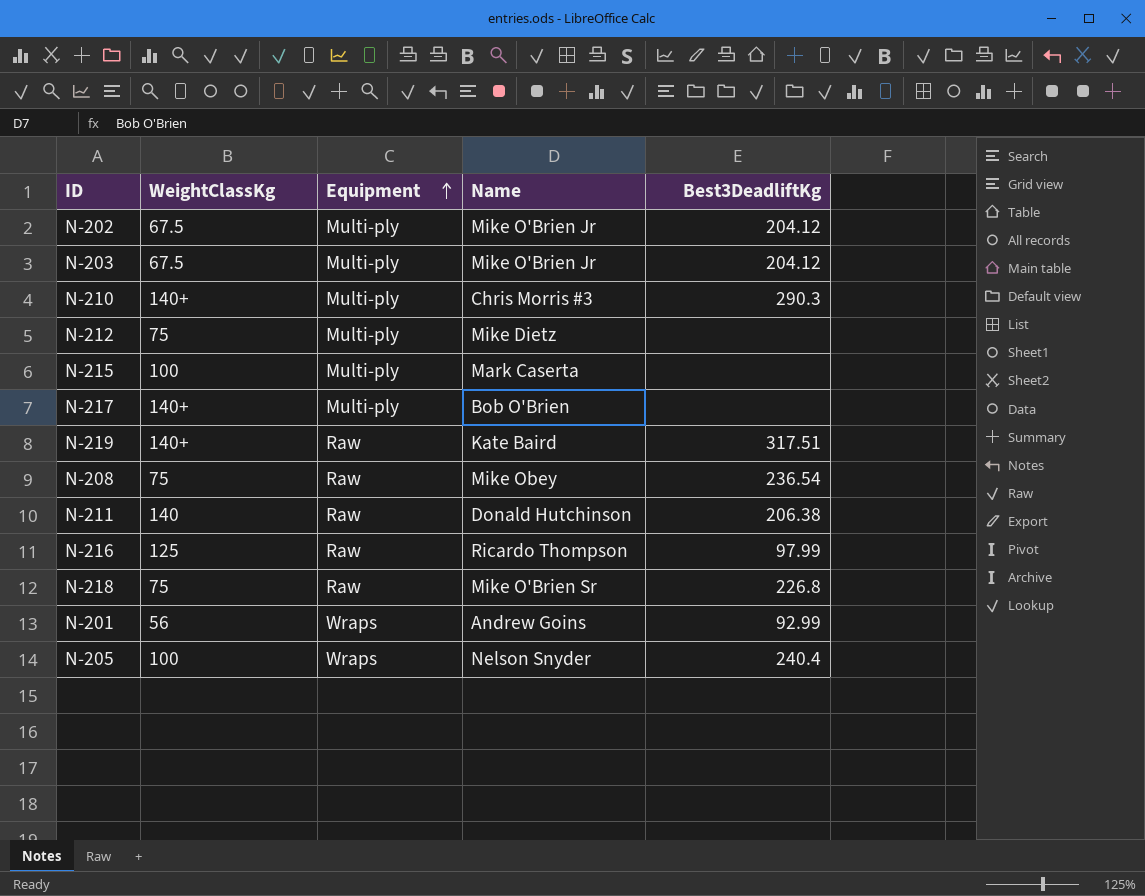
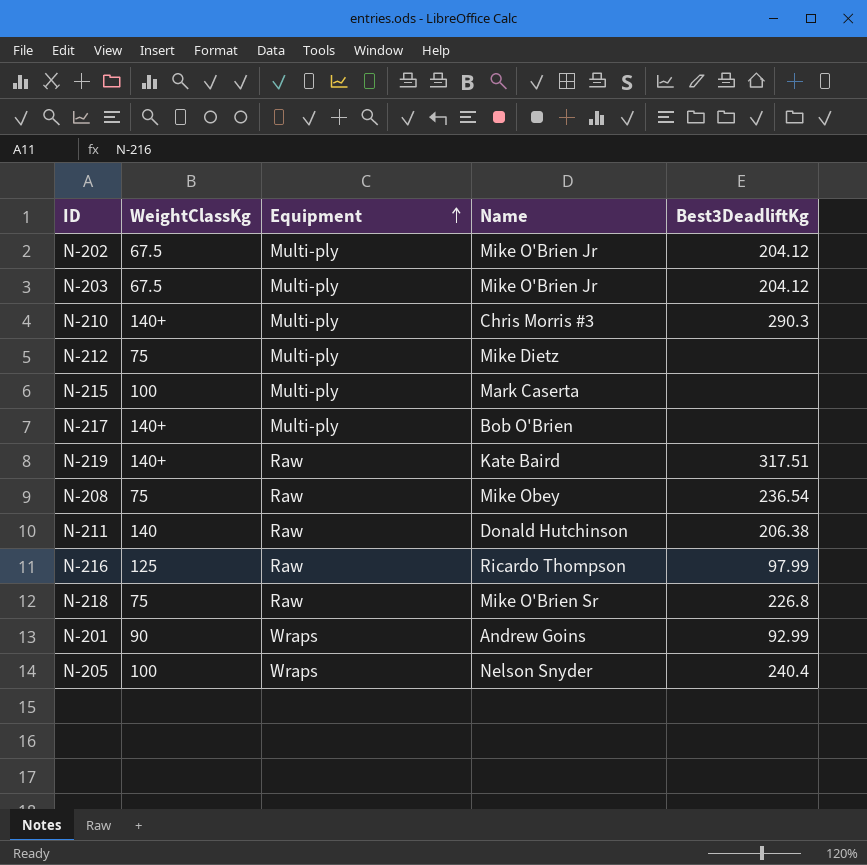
N-201 | WeightClassKg: 56 -> 90

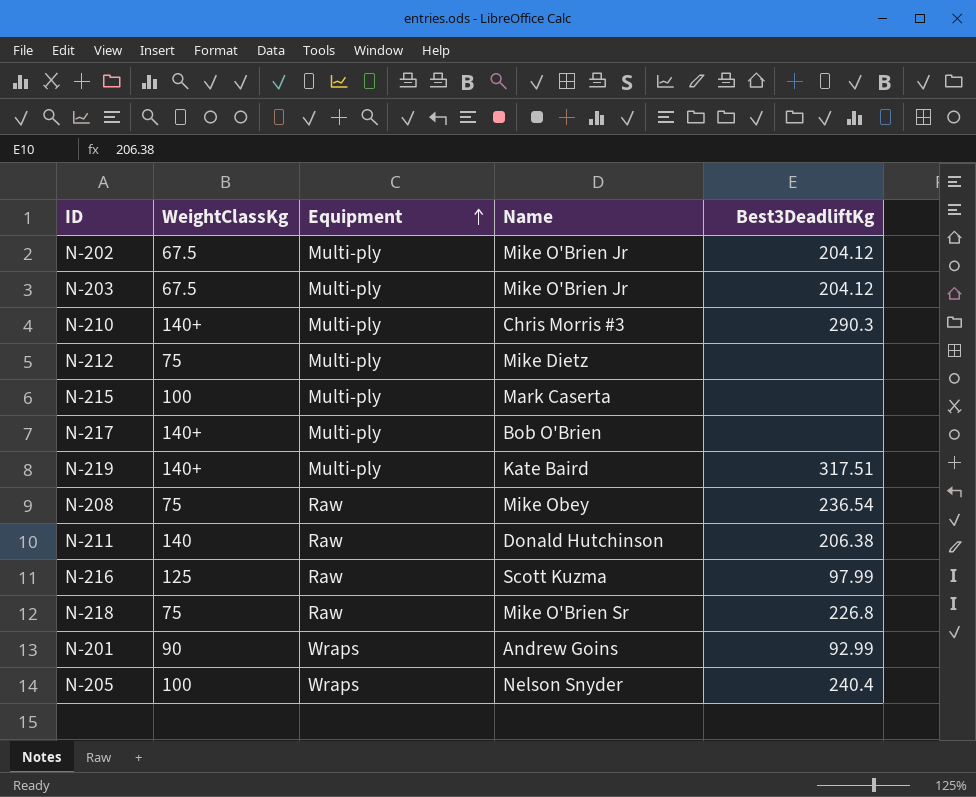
N-219 | Equipment: Raw -> Multi-ply
N-216 | Name: Ricardo Thompson -> Scott Kuzma

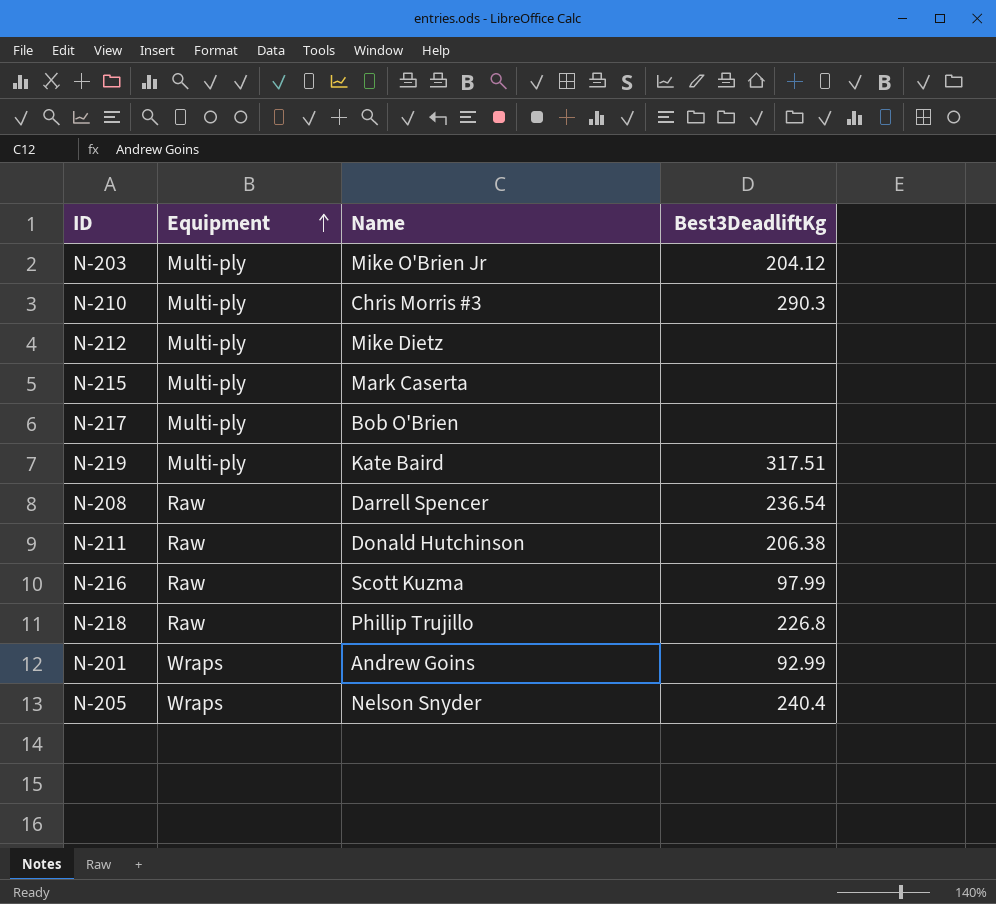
column WeightClassKg | position: 2 -> none
row N-202: 67.5 | Multi-ply | Mike O'Brien Jr | 204.12 -> none
N-208 | Name: Mike Obey -> Darrell Spencer
N-218 | Name: Mike O'Brien Sr -> Phillip Trujillo

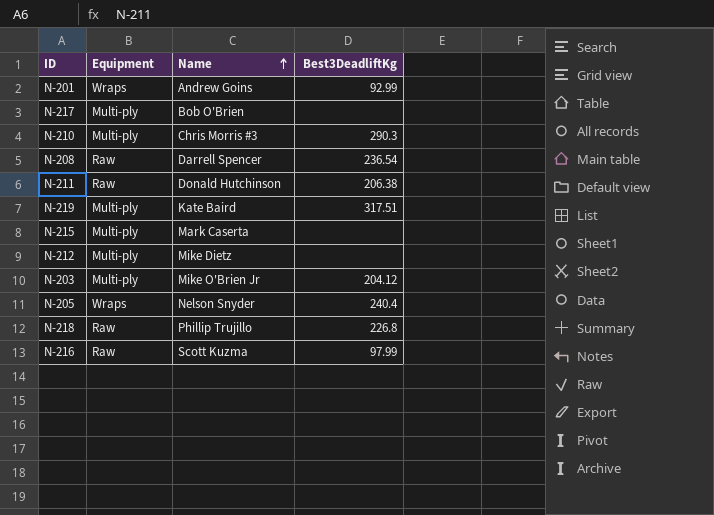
row order: Equipment ascending -> Name ascending

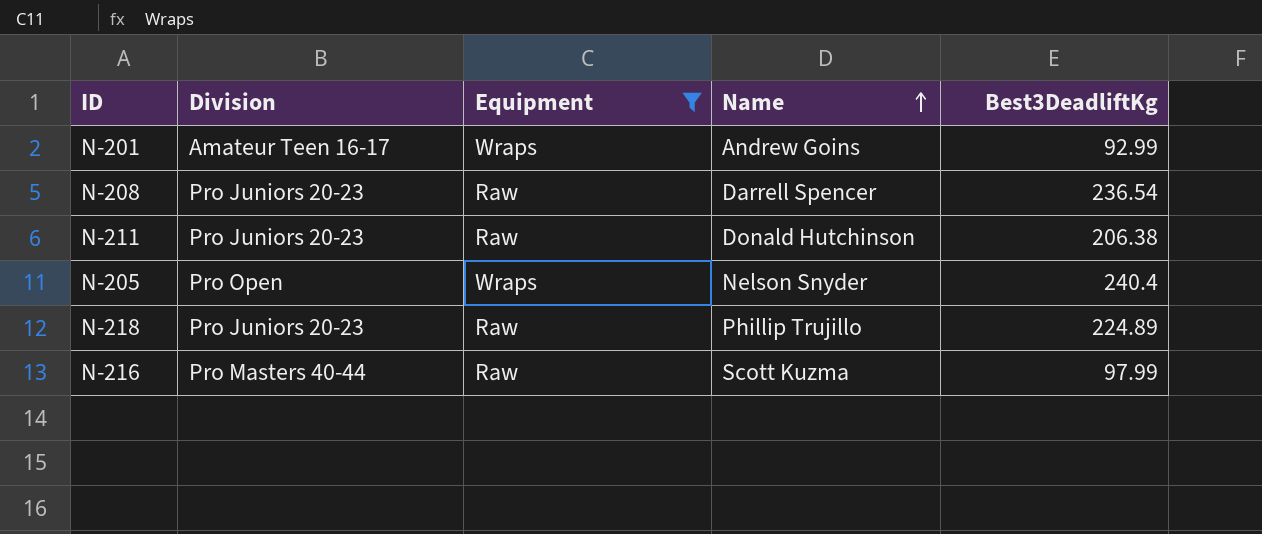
filter: none -> Equipment != Multi-ply
column Division | position: none -> 2
N-218 | Best3DeadliftKg: 226.8 -> 224.89

